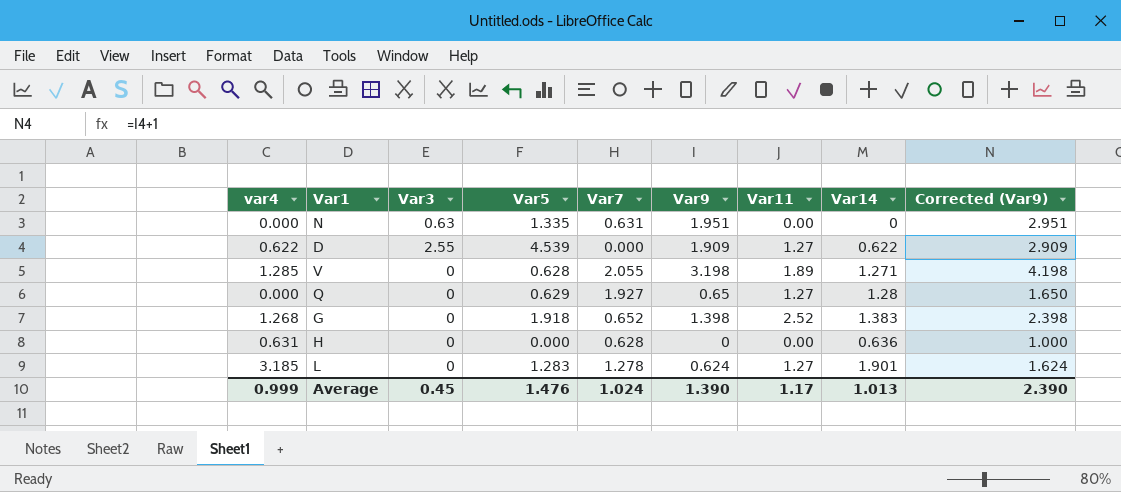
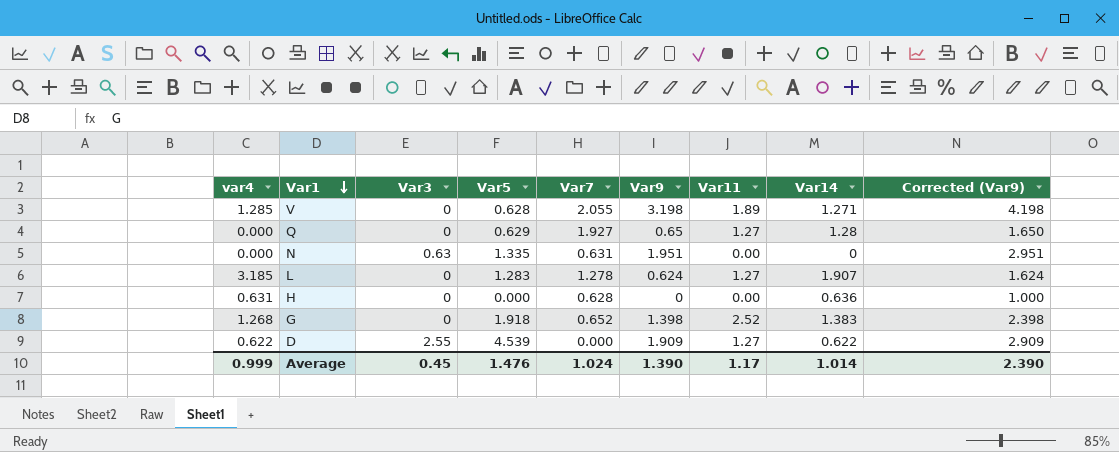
row order: none -> Var1 descending
L | Var14: 1.901 -> 1.907
Average | Var14: 1.013 -> 1.014

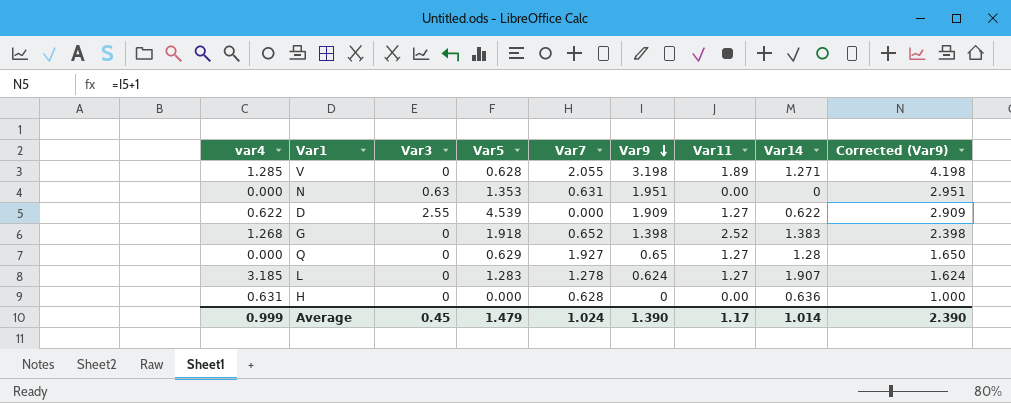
row order: Var1 descending -> Var9 descending
N | Var5: 1.335 -> 1.353
Average | Var5: 1.476 -> 1.479

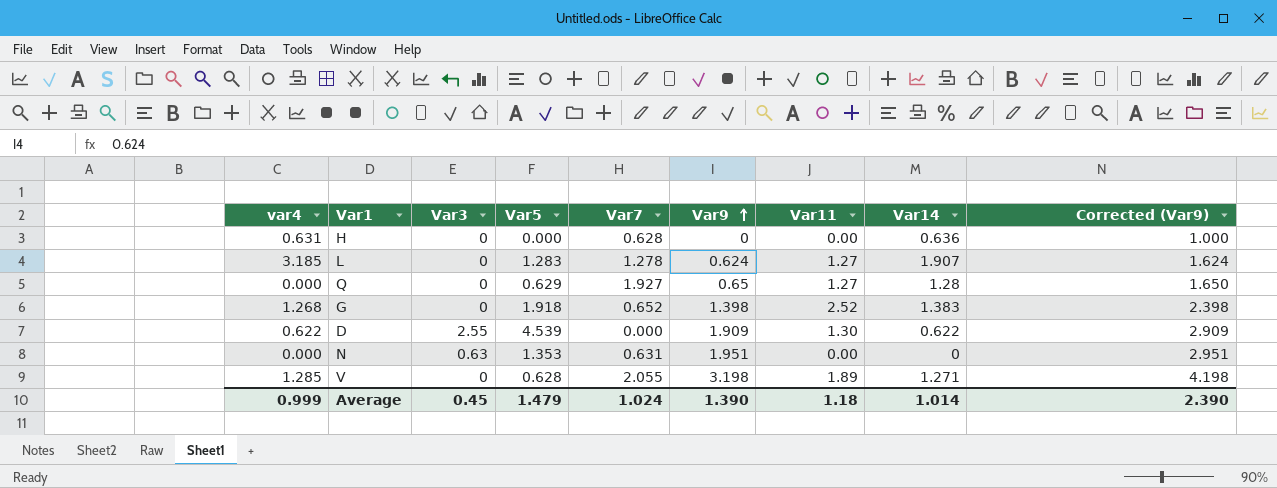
row order: Var9 descending -> Var9 ascending
D | Var11: 1.27 -> 1.30
Average | Var11: 1.17 -> 1.18

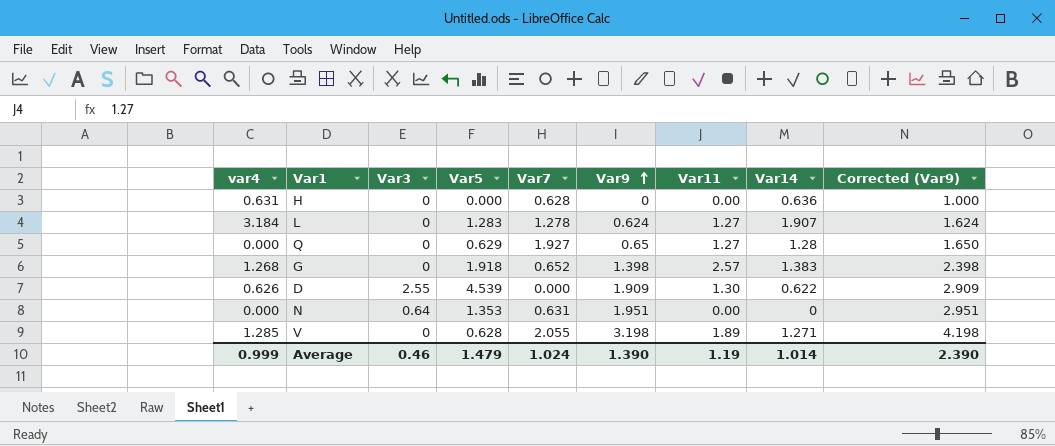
L | var4: 3.185 -> 3.184
G | Var11: 2.52 -> 2.57
D | var4: 0.622 -> 0.626
N | Var3: 0.63 -> 0.64
Average | Var3: 0.45 -> 0.46
Average | Var11: 1.18 -> 1.19

